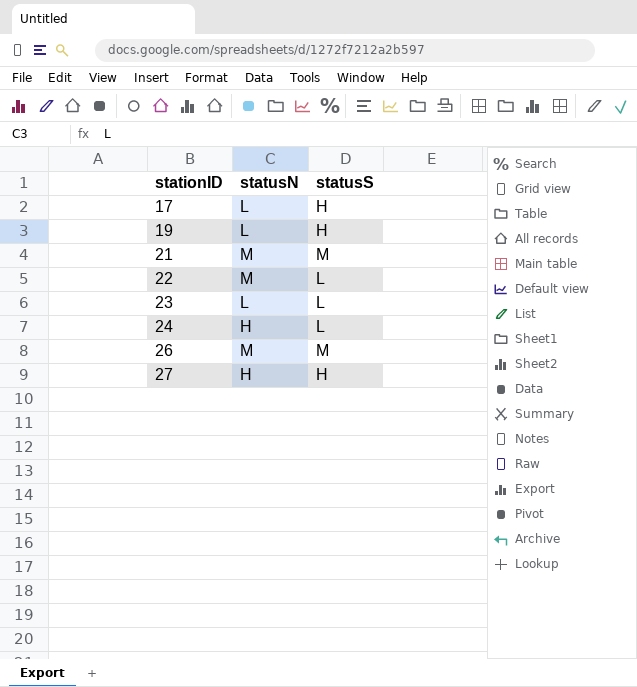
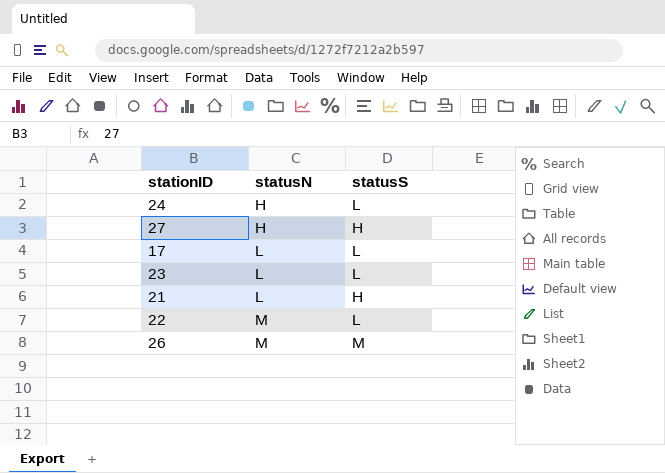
row order: stationID ascending -> statusN ascending
row 19: L | H -> none
17 | statusS: H -> L
21 | statusN: M -> L
21 | statusS: M -> H

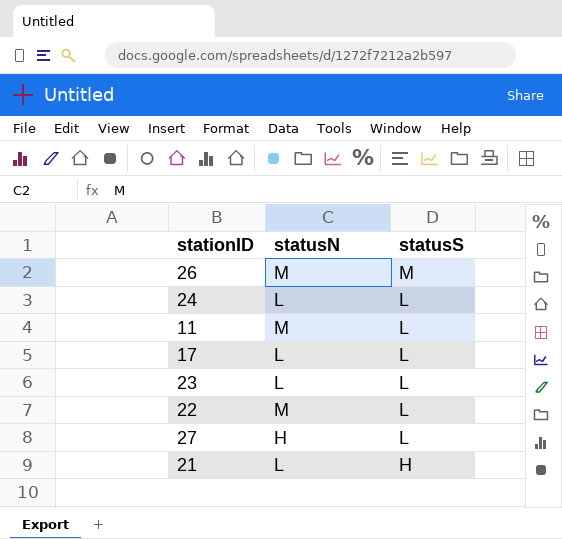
row order: statusN ascending -> statusS descending
24 | statusN: H -> L
row 11: none -> M | L
27 | statusS: H -> L

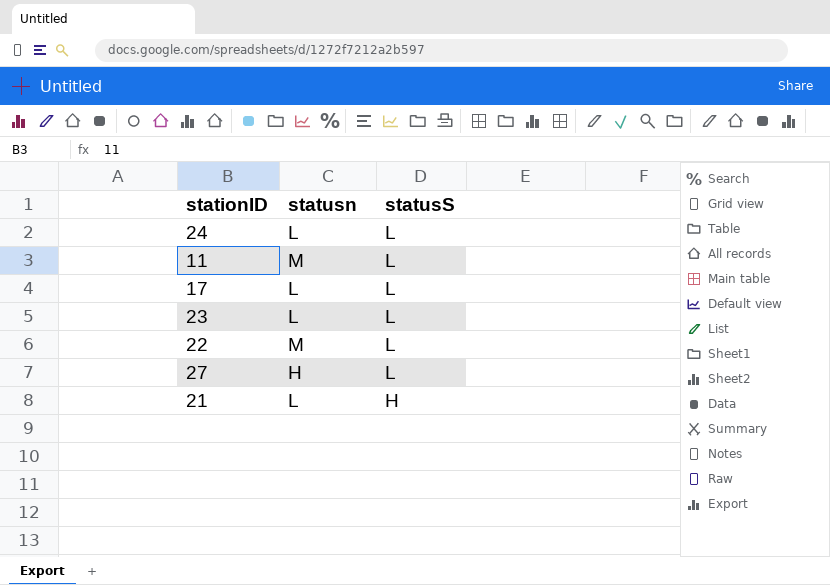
column name: statusN -> statusn
row 26: M | M -> none

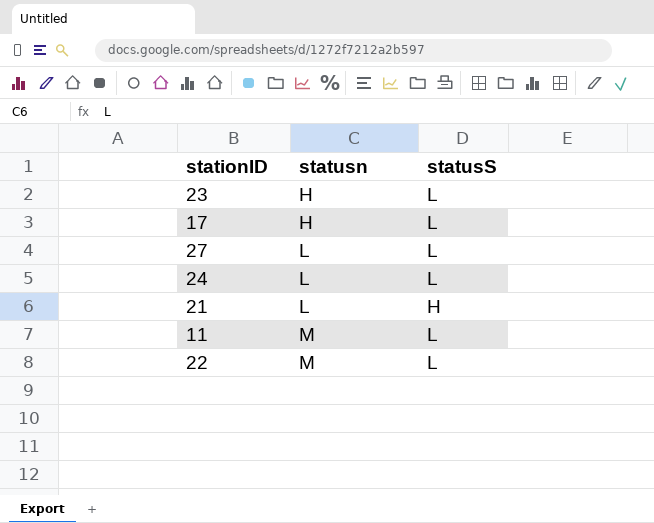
row order: statusS descending -> statusn ascending
23 | statusn: L -> H
17 | statusn: L -> H
27 | statusn: H -> L

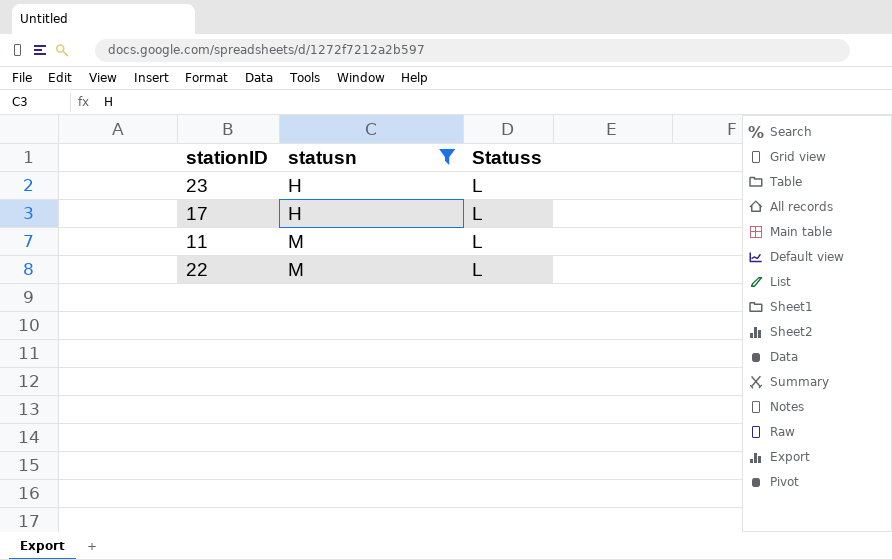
filter: none -> statusn != L
column name: statusS -> Statuss

